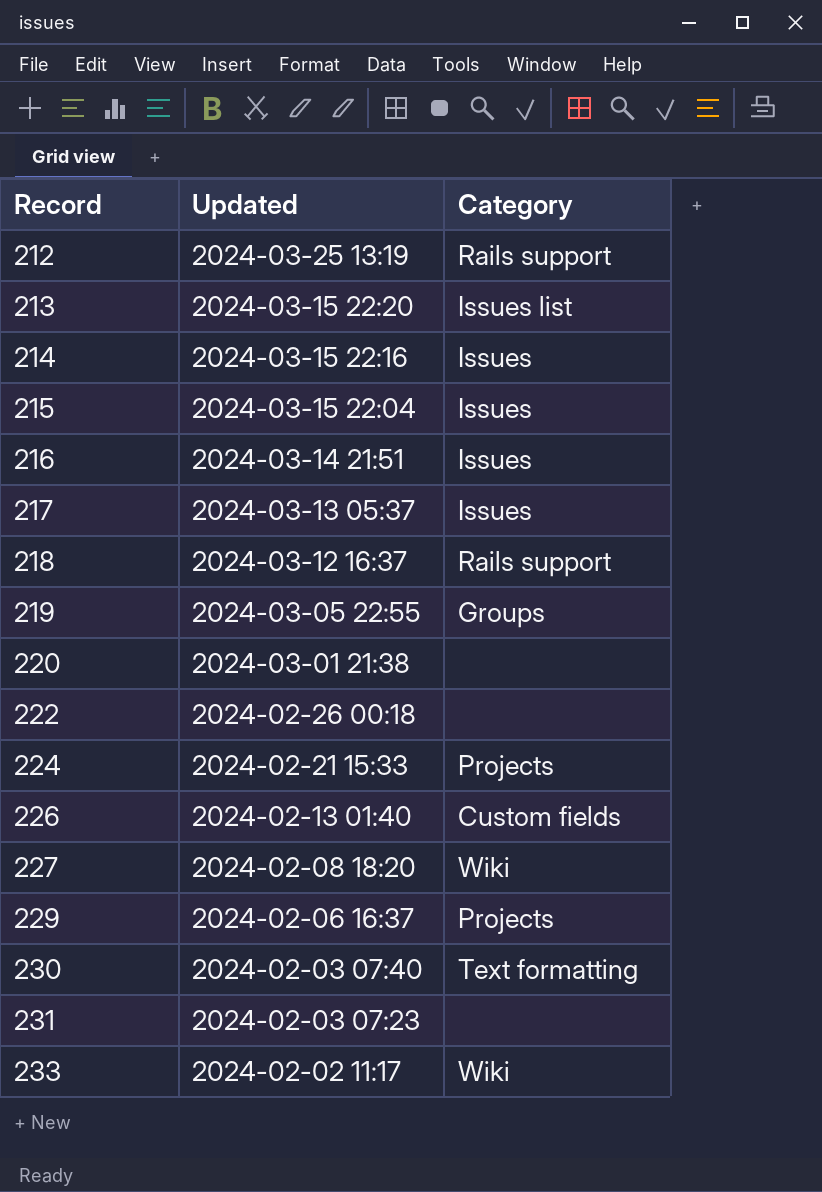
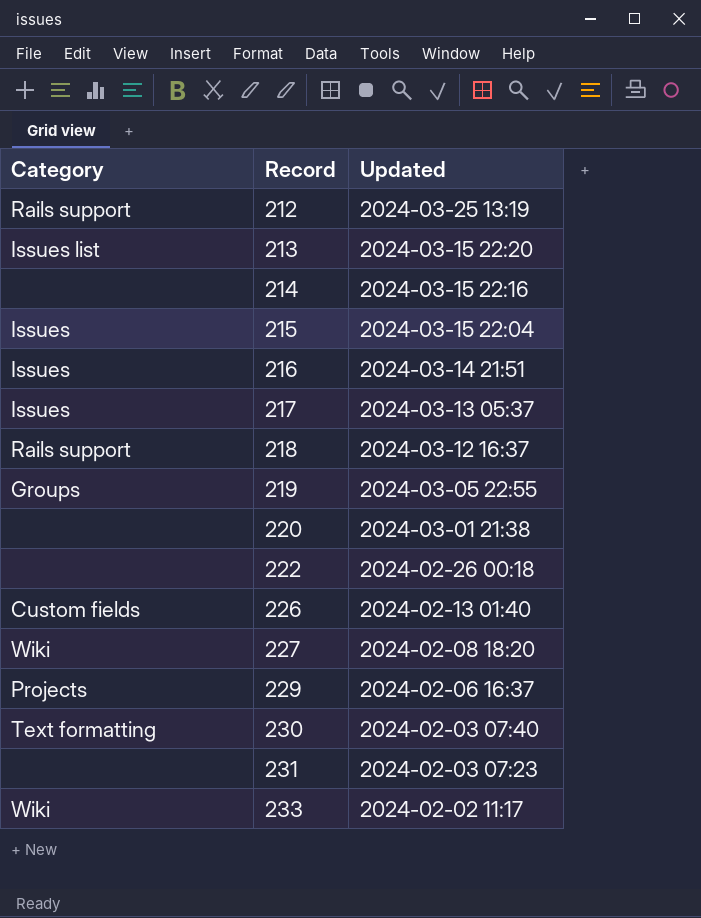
column Category | position: 3 -> 1
row 224: 2024-02-21 15:33 | Projects -> none
214 | Category: Issues -> none

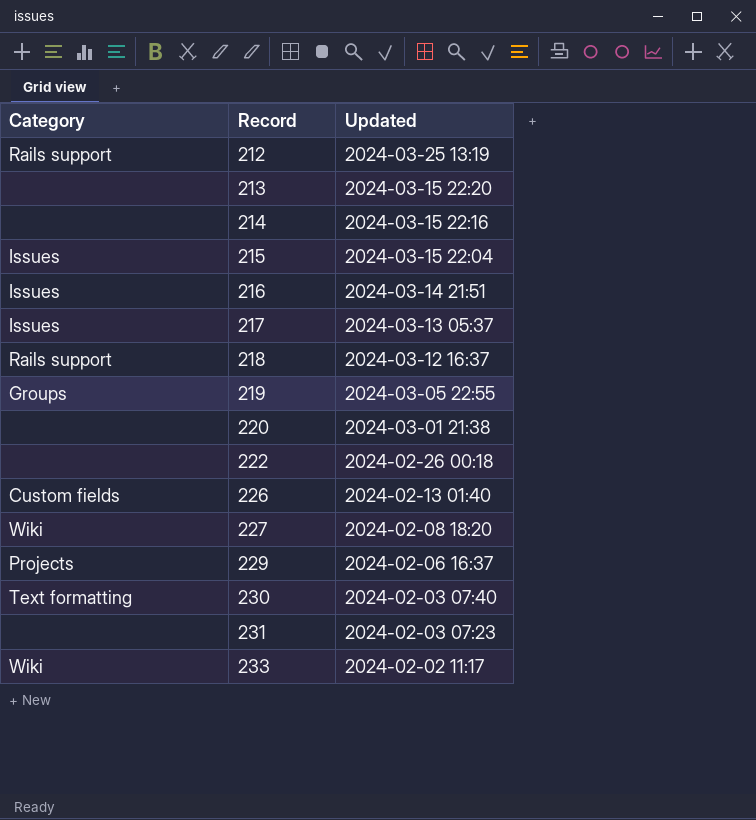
213 | Category: Issues list -> none

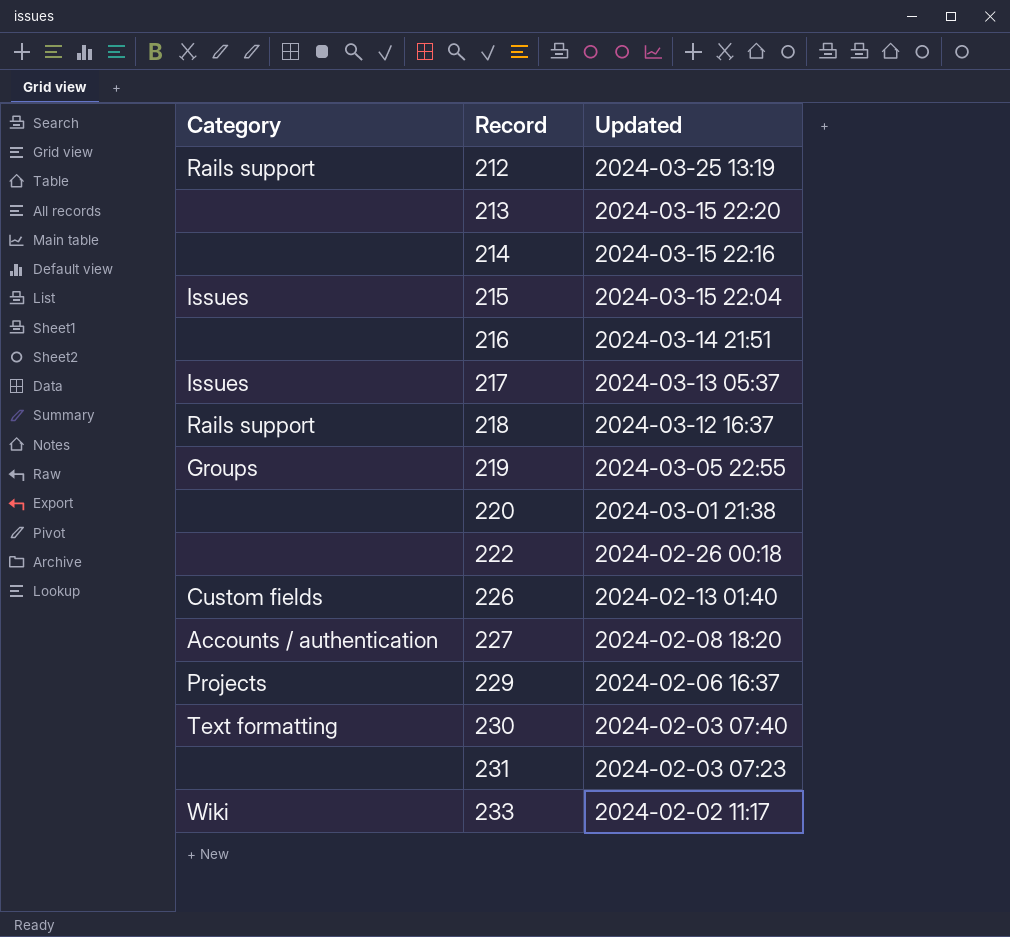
216 | Category: Issues -> none
227 | Category: Wiki -> Accounts / authentication

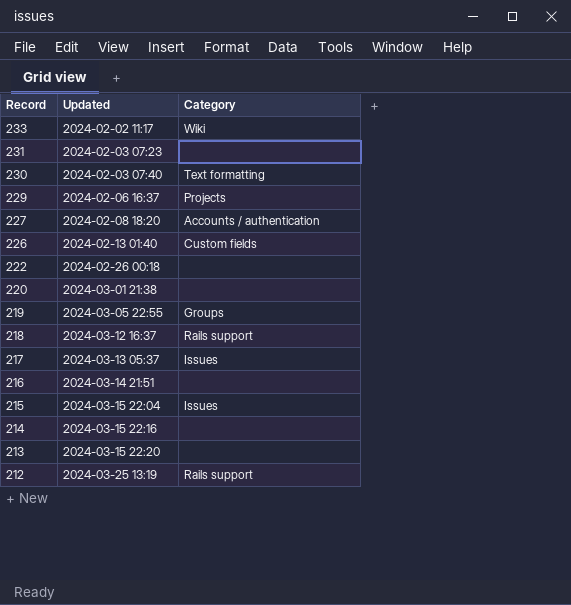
row order: Record ascending -> Record descending
column Category | position: 1 -> 3

